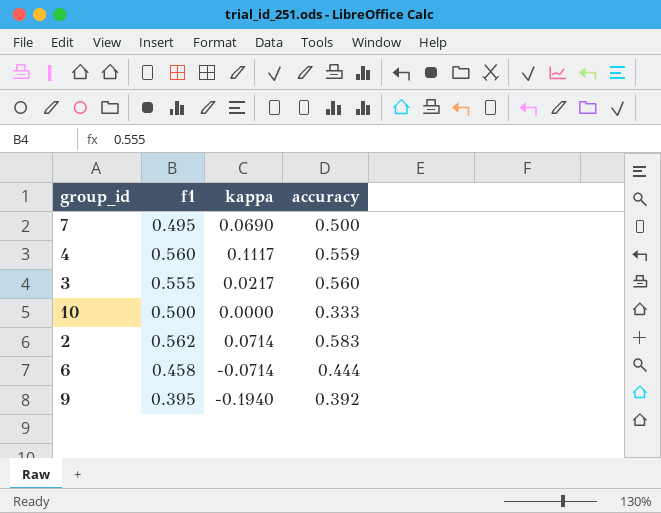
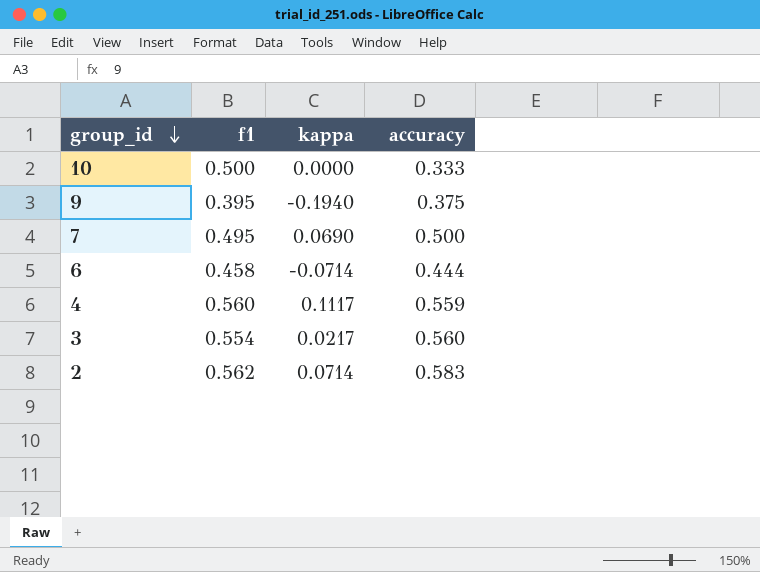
row order: none -> group_id descending
9 | accuracy: 0.392 -> 0.375
3 | f1: 0.555 -> 0.554

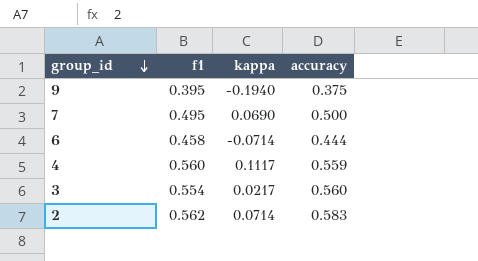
row 10: 0.500 | 0.0000 | 0.333 -> none

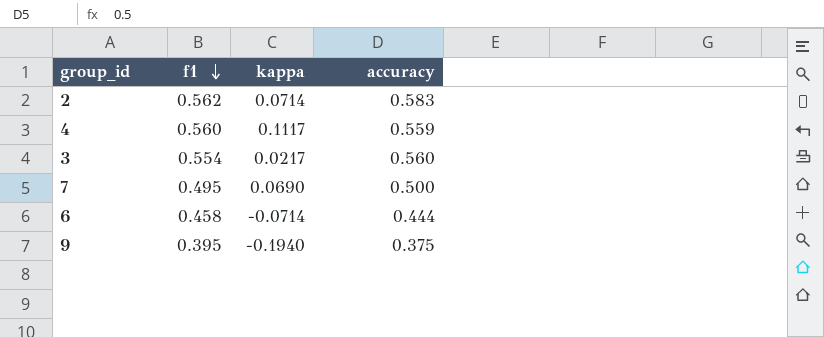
row order: group_id descending -> f1 descending

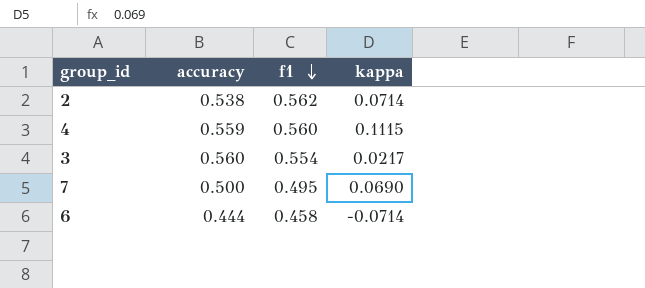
column accuracy | position: 4 -> 2
row 9: 0.395 | -0.1940 | 0.375 -> none
2 | accuracy: 0.583 -> 0.538
4 | kappa: 0.1117 -> 0.1115

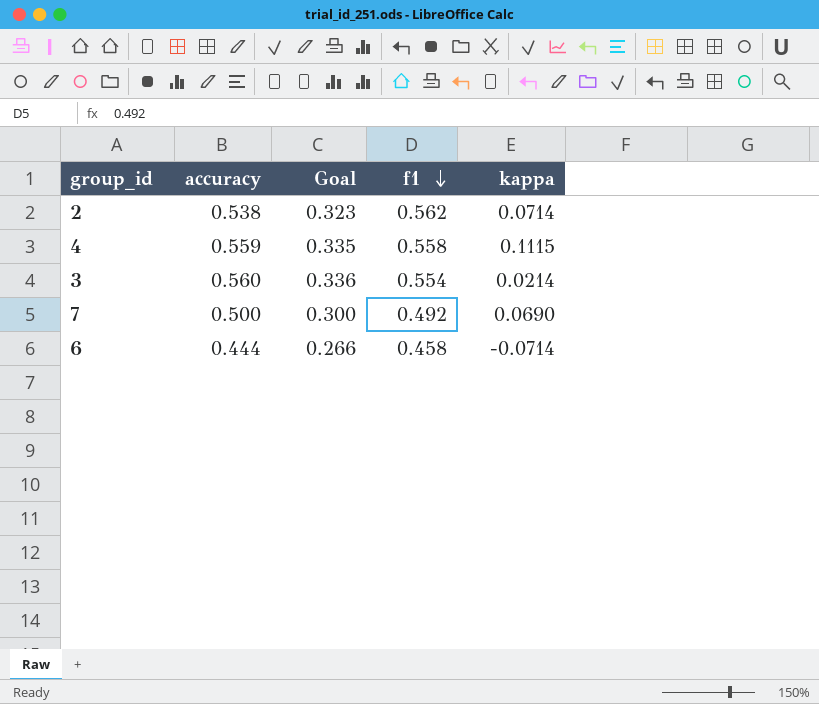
column Goal | formula: none -> [accuracy] * 0.6
4 | f1: 0.560 -> 0.558
3 | kappa: 0.0217 -> 0.0214
7 | f1: 0.495 -> 0.492

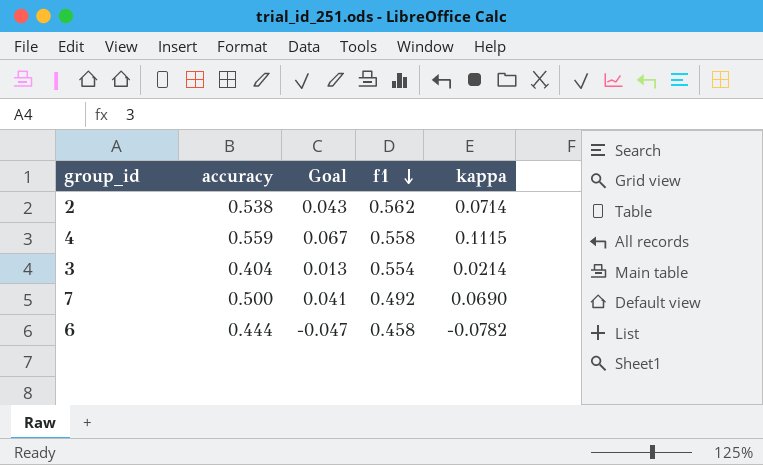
column Goal | formula: [accuracy] * 0.6 -> [kappa] * 0.6
3 | accuracy: 0.560 -> 0.404
6 | kappa: -0.0714 -> -0.0782

